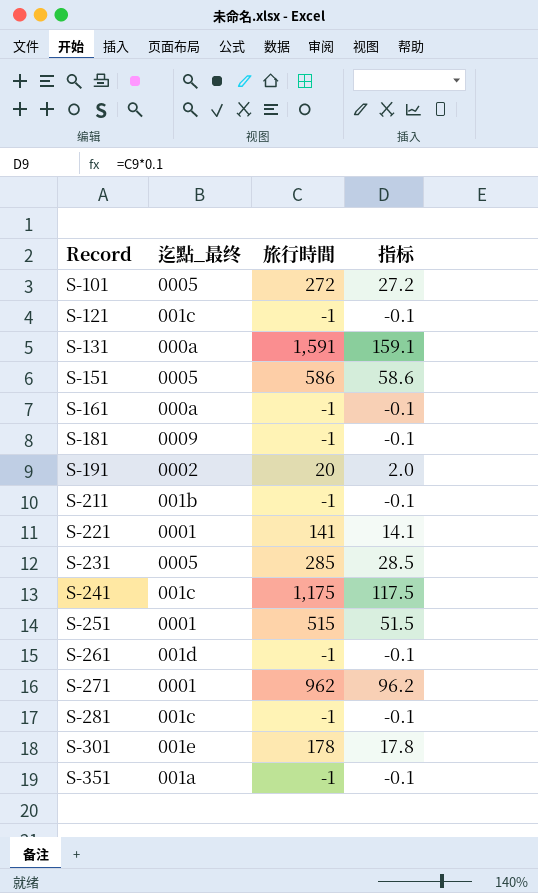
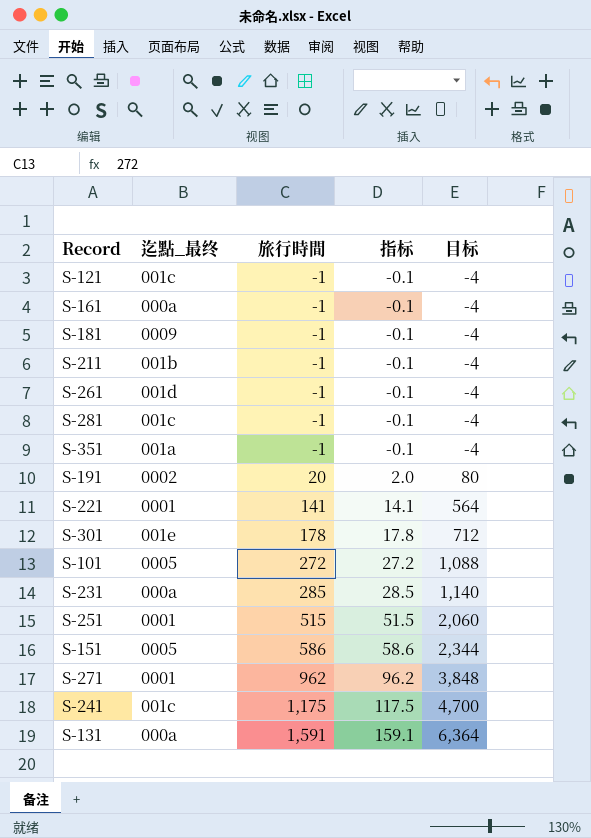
row order: Record ascending -> 旅行時間 ascending
column 目标 | formula: none -> [旅行時間] * 4
S-231 | 迄點_最终: 0005 -> 000a

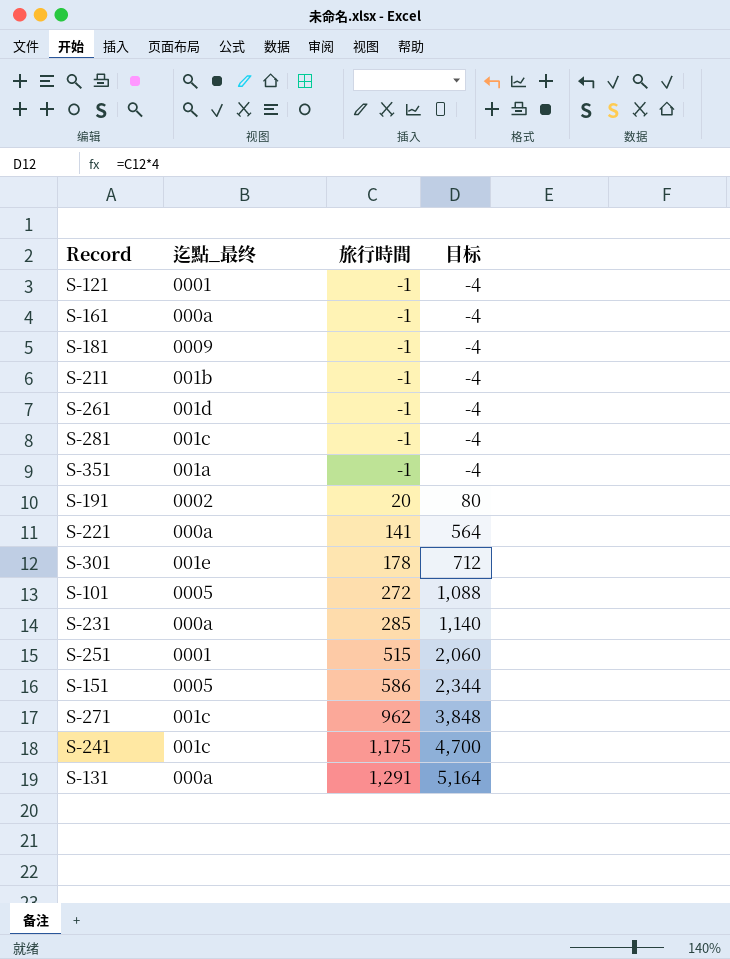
column 指标 | formula: [旅行時間] * 0.1 -> none
S-121 | 迄點_最终: 001c -> 0001
S-221 | 迄點_最终: 0001 -> 000a
S-271 | 迄點_最终: 0001 -> 001c
S-131 | 旅行時間: 1,591 -> 1,291
S-131 | 目标: 6,364 -> 5,164

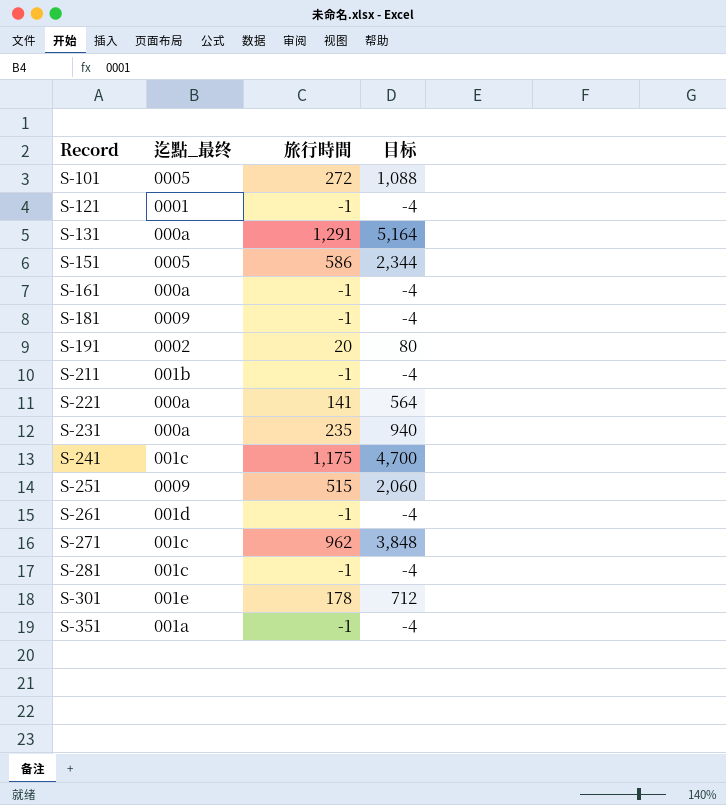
row order: 旅行時間 ascending -> Record ascending
S-231 | 旅行時間: 285 -> 235
S-231 | 目标: 1,140 -> 940
S-251 | 迄點_最终: 0001 -> 0009

